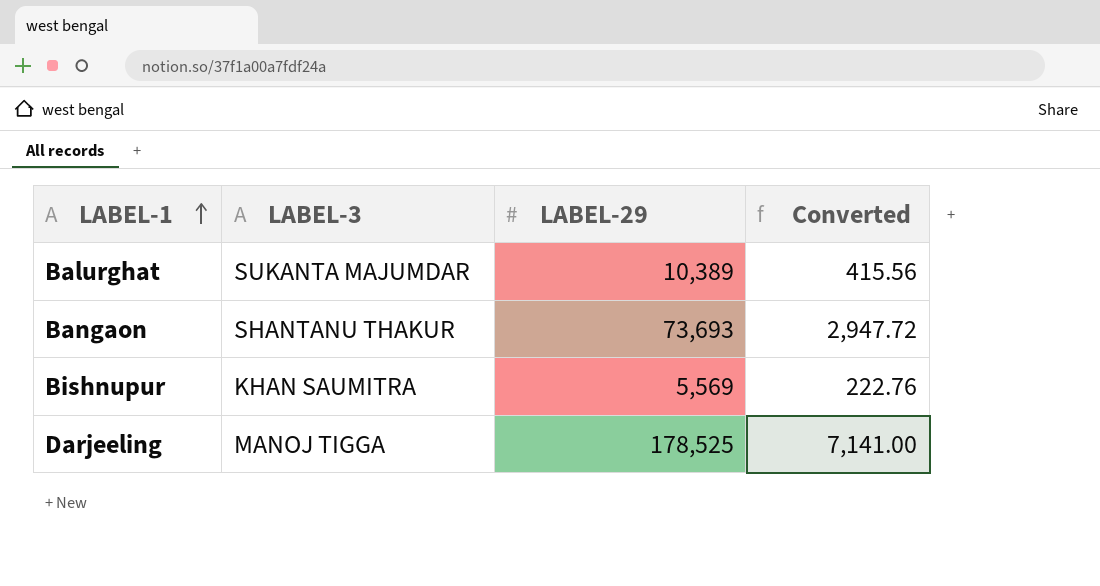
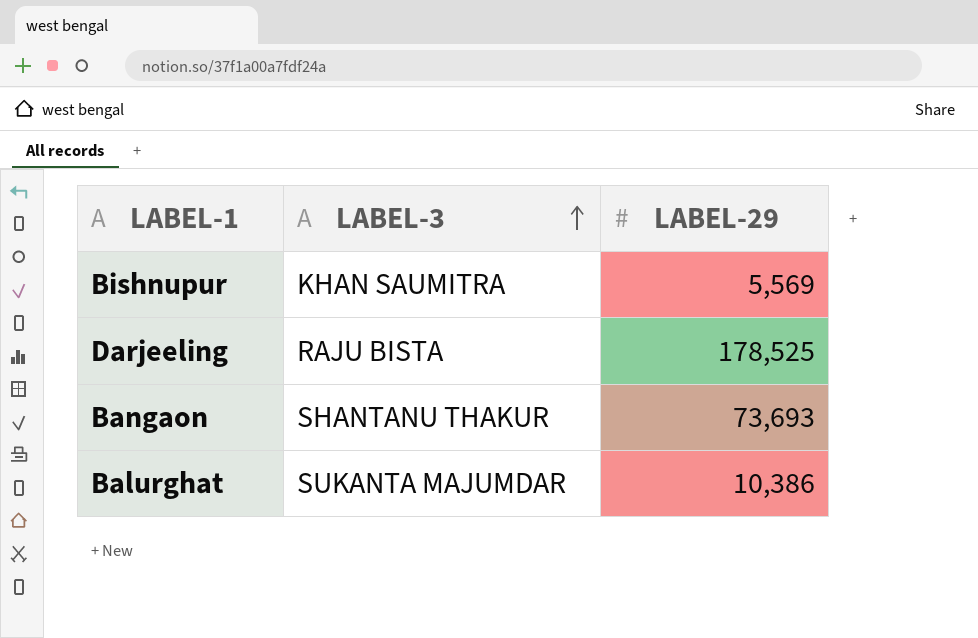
row order: LABEL-1 ascending -> LABEL-3 ascending
column Converted | formula: [LABEL-29] * 0.04 -> none
Darjeeling | LABEL-3: MANOJ TIGGA -> RAJU BISTA
Balurghat | LABEL-29: 10,389 -> 10,386

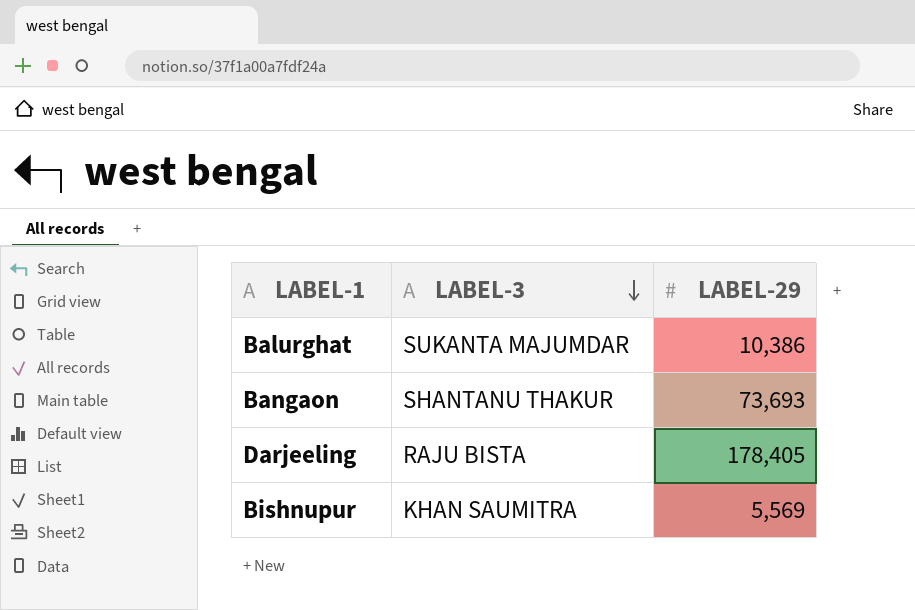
row order: LABEL-3 ascending -> LABEL-3 descending
Darjeeling | LABEL-29: 178,525 -> 178,405

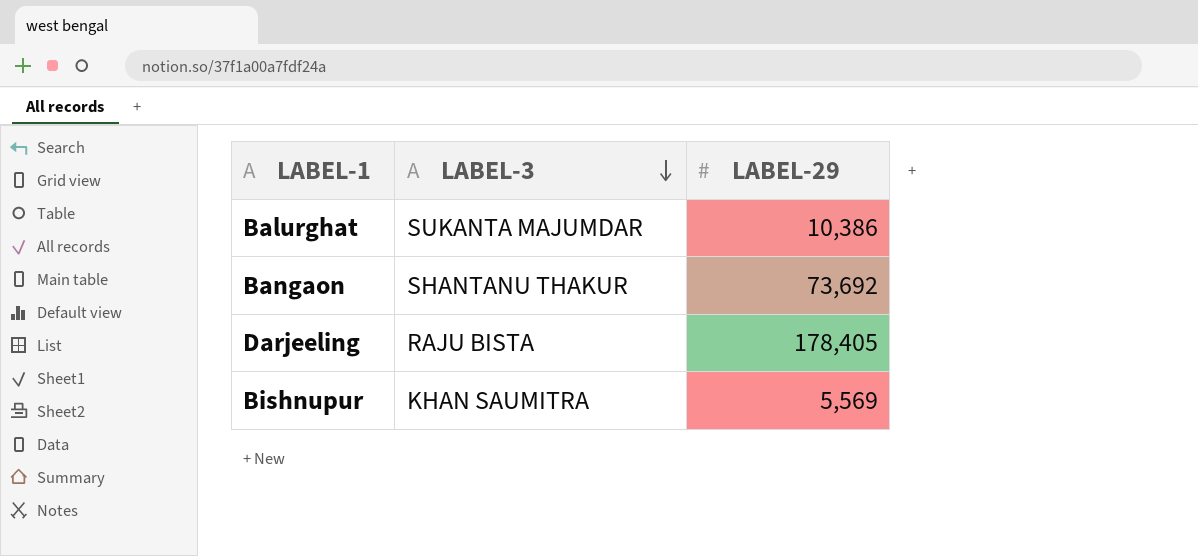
Bangaon | LABEL-29: 73,693 -> 73,692

